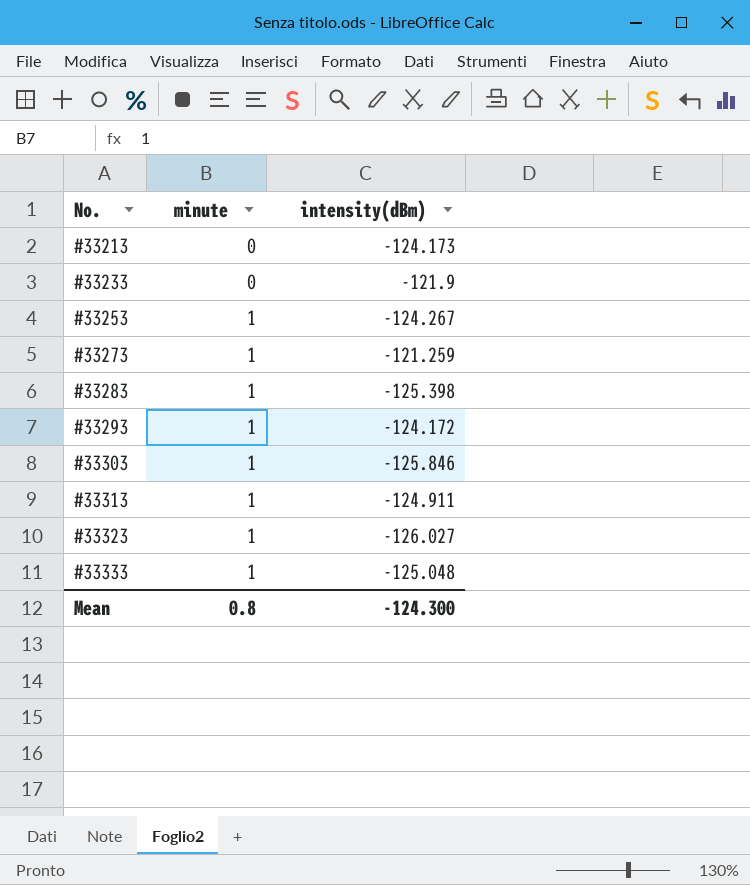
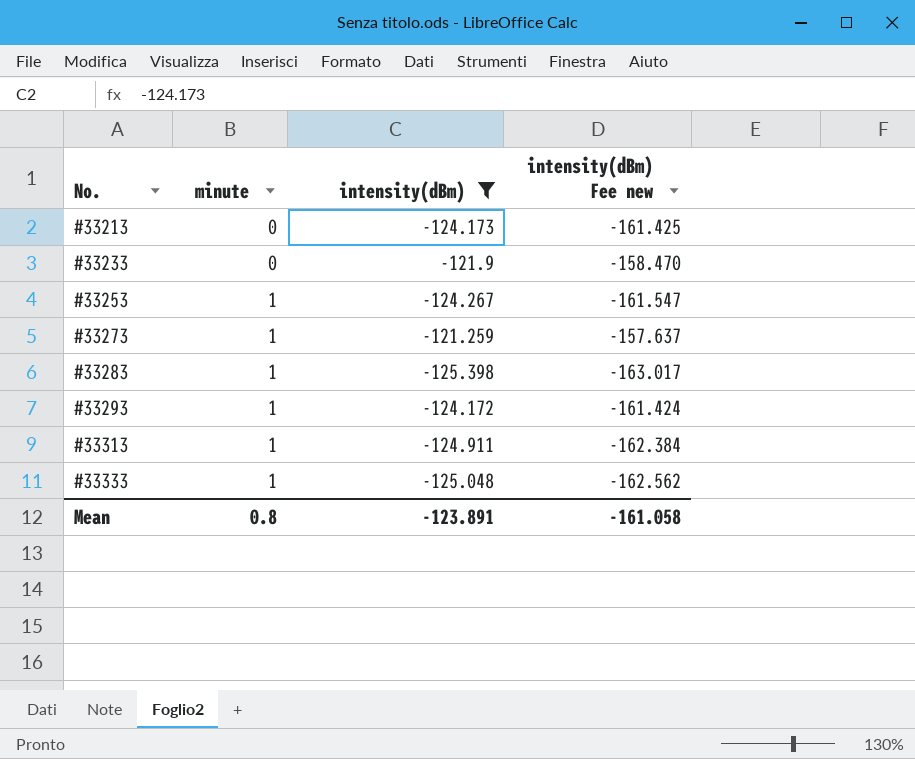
filter: none -> intensity(dBm) >= -125.398
column intensity(dBm) Fee new | formula: none -> [intensity(dBm)] * 1.3
Mean | intensity(dBm): -124.300 -> -123.891

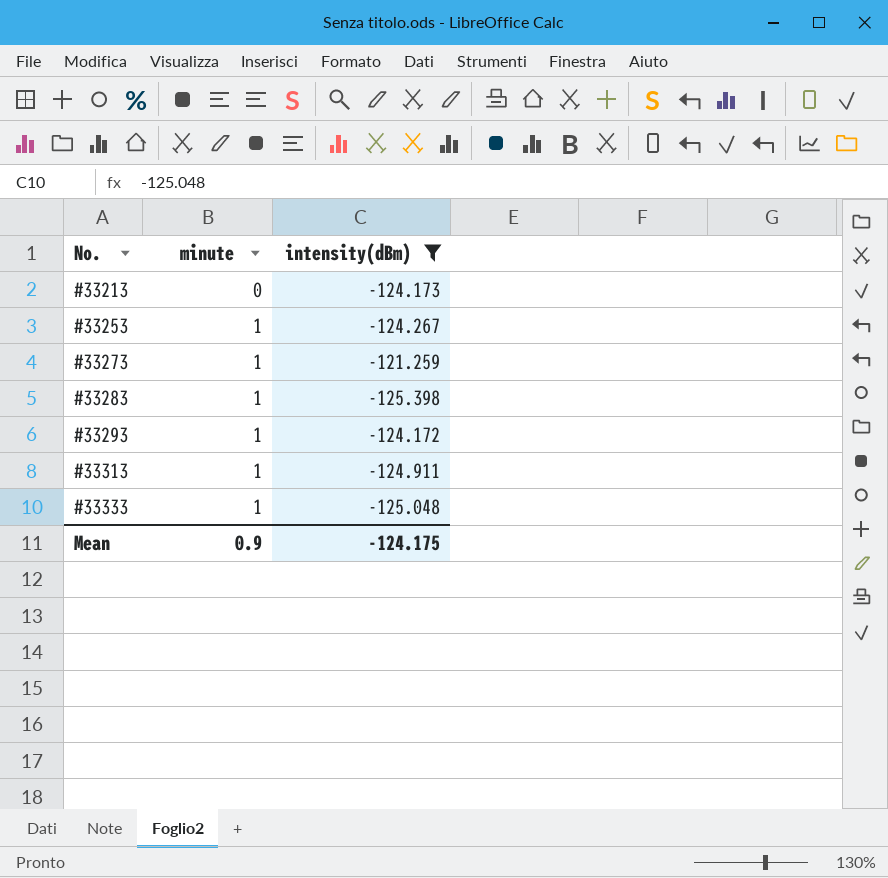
column intensity(dBm) Fee new | formula: [intensity(dBm)] * 1.3 -> none
row #33233: 0 | -121.9 | -158.470 -> none
Mean | minute: 0.8 -> 0.9
Mean | intensity(dBm): -123.891 -> -124.175

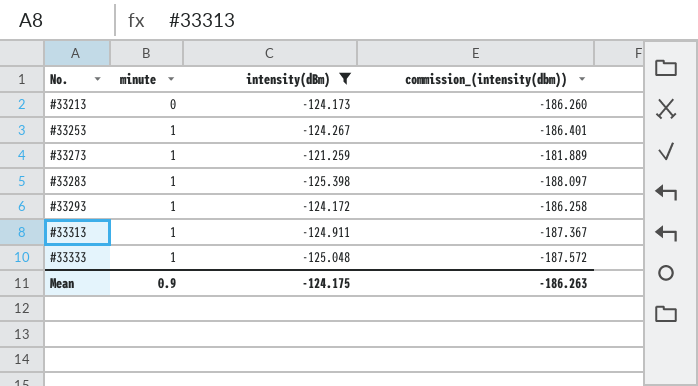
column commission_(intensity(dbm)) | formula: none -> [intensity(dBm)] * 1.5

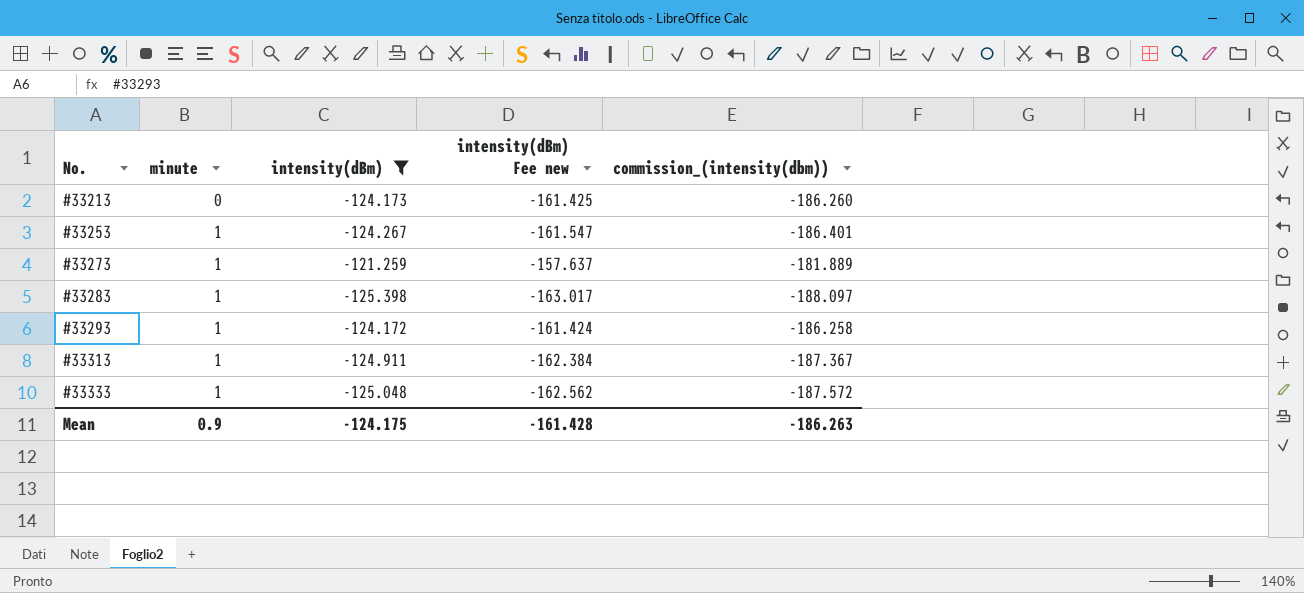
column intensity(dBm) Fee new | formula: none -> [intensity(dBm)] * 1.3

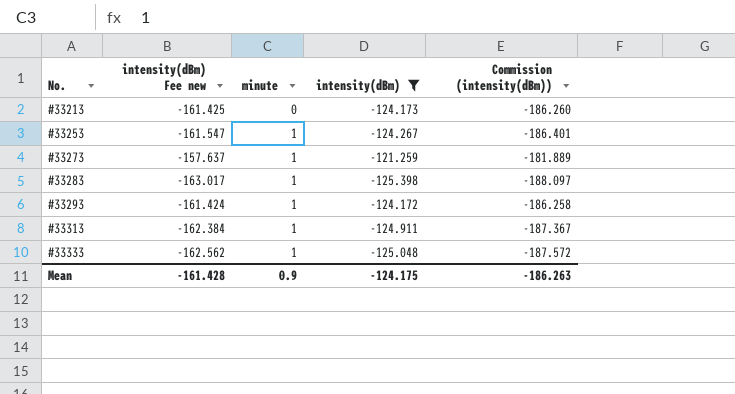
column intensity(dBm) Fee new | position: 4 -> 2
column name: commission_(intensity(dbm)) -> Commission (intensity(dBm))

